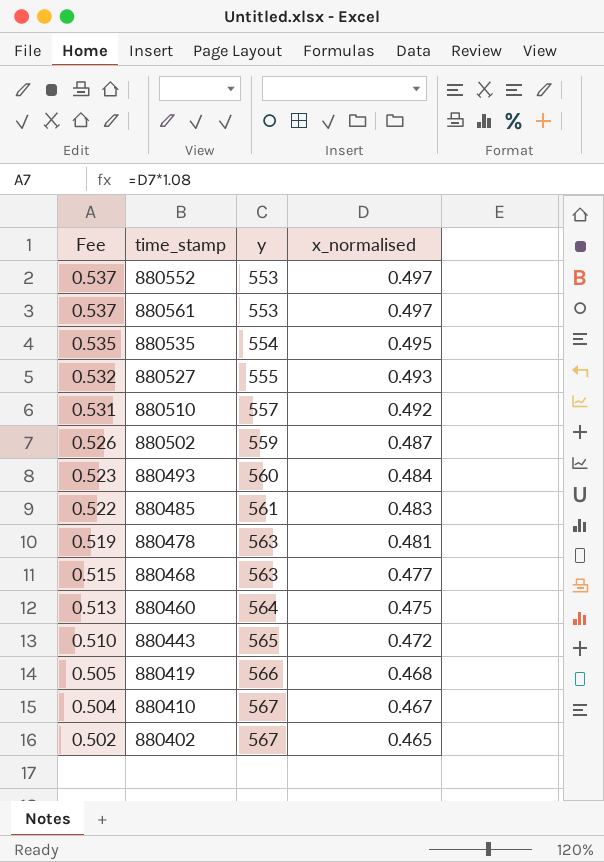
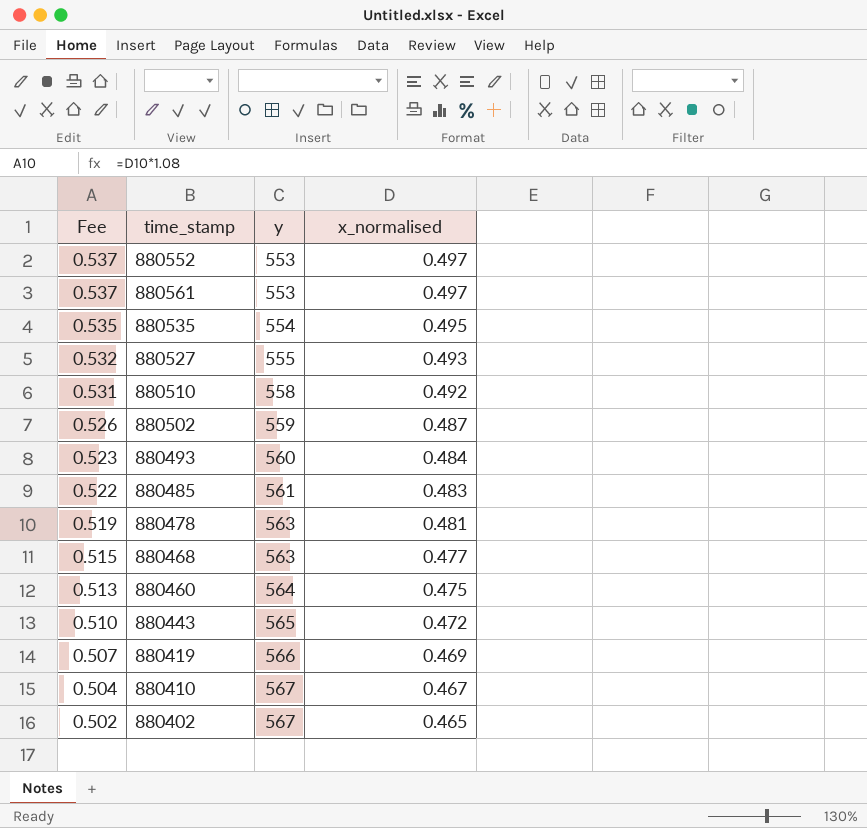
880510 | y: 557 -> 558
880419 | Fee: 0.505 -> 0.507
880419 | x_normalised: 0.468 -> 0.469

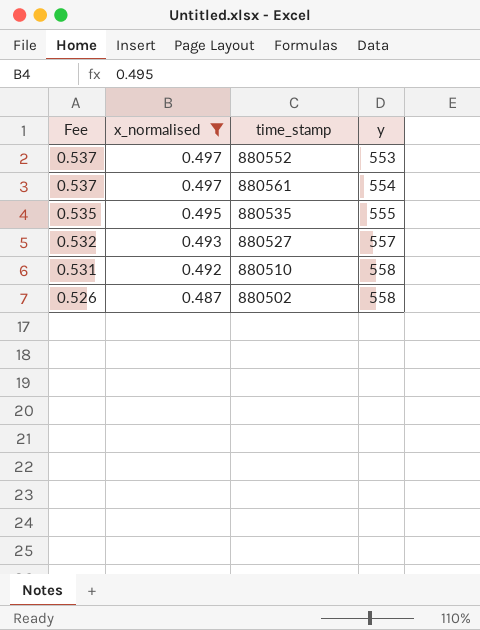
filter: none -> x_normalised >= 0.487
column x_normalised | position: 4 -> 2
880561 | y: 553 -> 554
880535 | y: 554 -> 555
880527 | y: 555 -> 557
880502 | y: 559 -> 558

